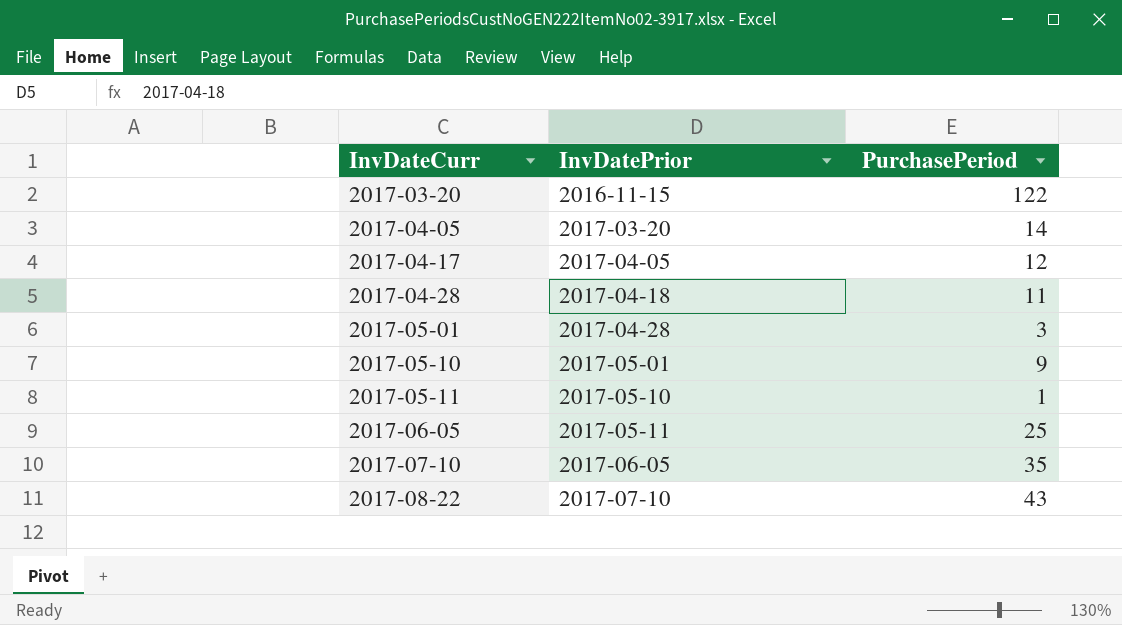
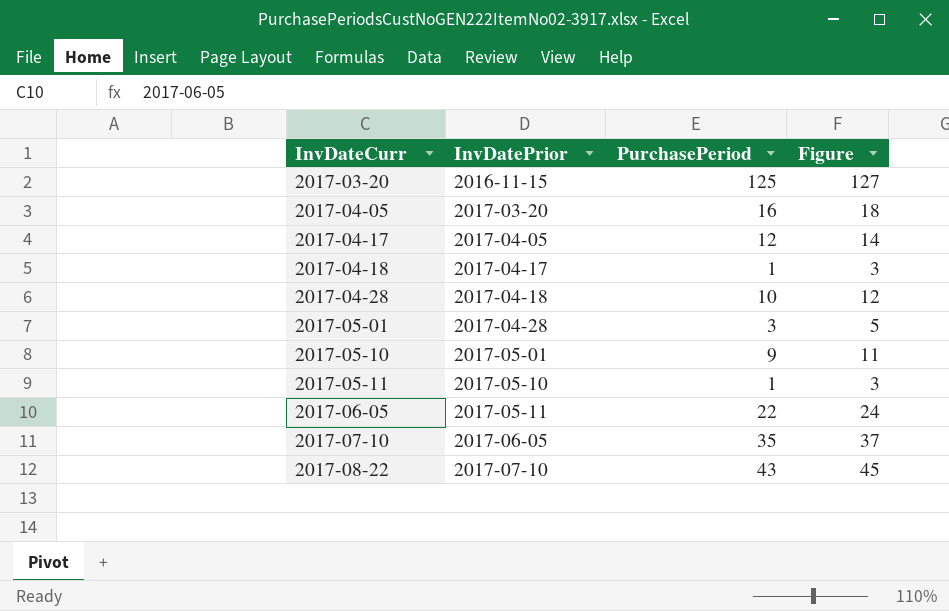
column Figure | formula: none -> [PurchasePeriod] + 2
2017-03-20 | PurchasePeriod: 122 -> 125
2017-04-05 | PurchasePeriod: 14 -> 16
row 2017-04-18: none -> 2017-04-17 | 1 | 3
2017-04-28 | PurchasePeriod: 11 -> 10
2017-06-05 | PurchasePeriod: 25 -> 22

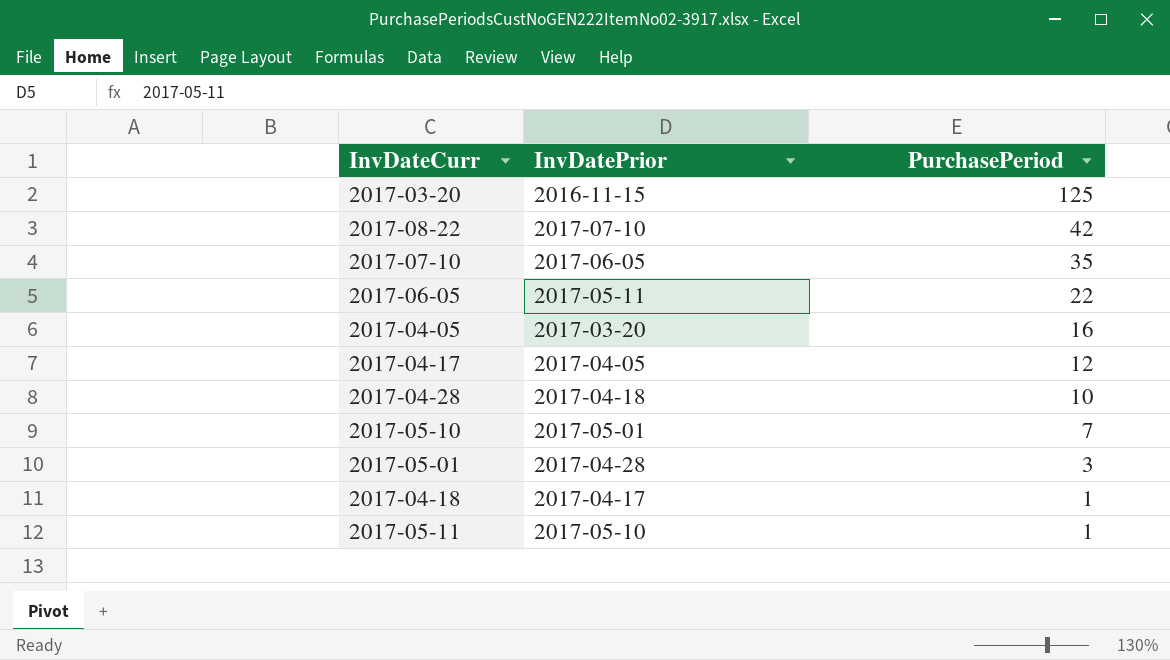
row order: InvDateCurr ascending -> PurchasePeriod descending
column Figure | formula: [PurchasePeriod] + 2 -> none
2017-08-22 | PurchasePeriod: 43 -> 42
2017-05-10 | PurchasePeriod: 9 -> 7

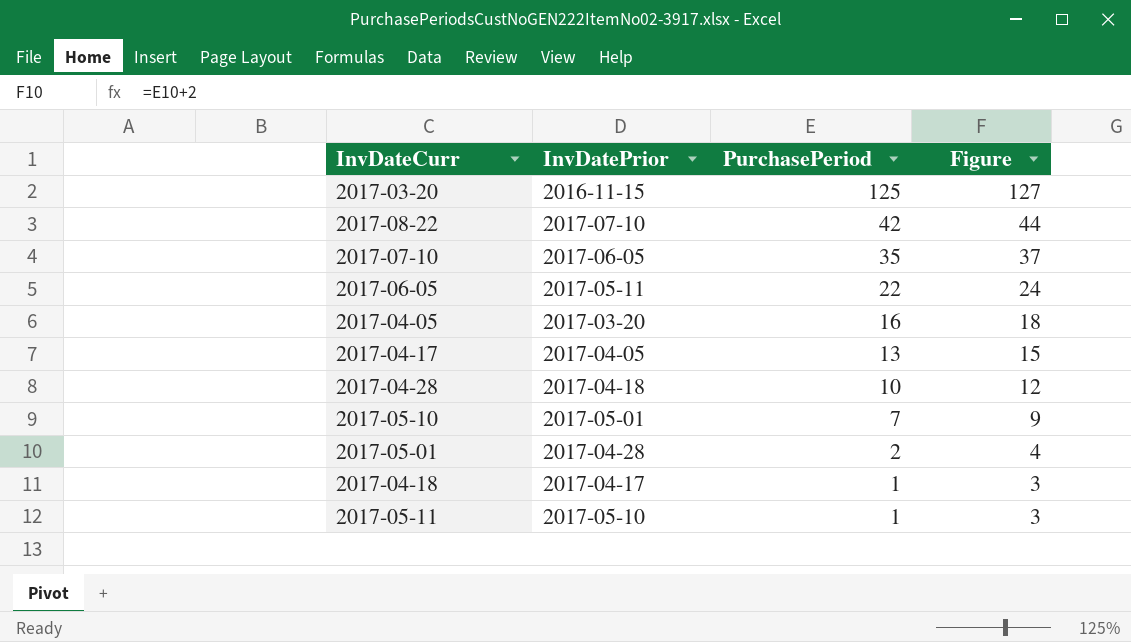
column Figure | formula: none -> [PurchasePeriod] + 2
2017-04-17 | PurchasePeriod: 12 -> 13
2017-05-01 | PurchasePeriod: 3 -> 2

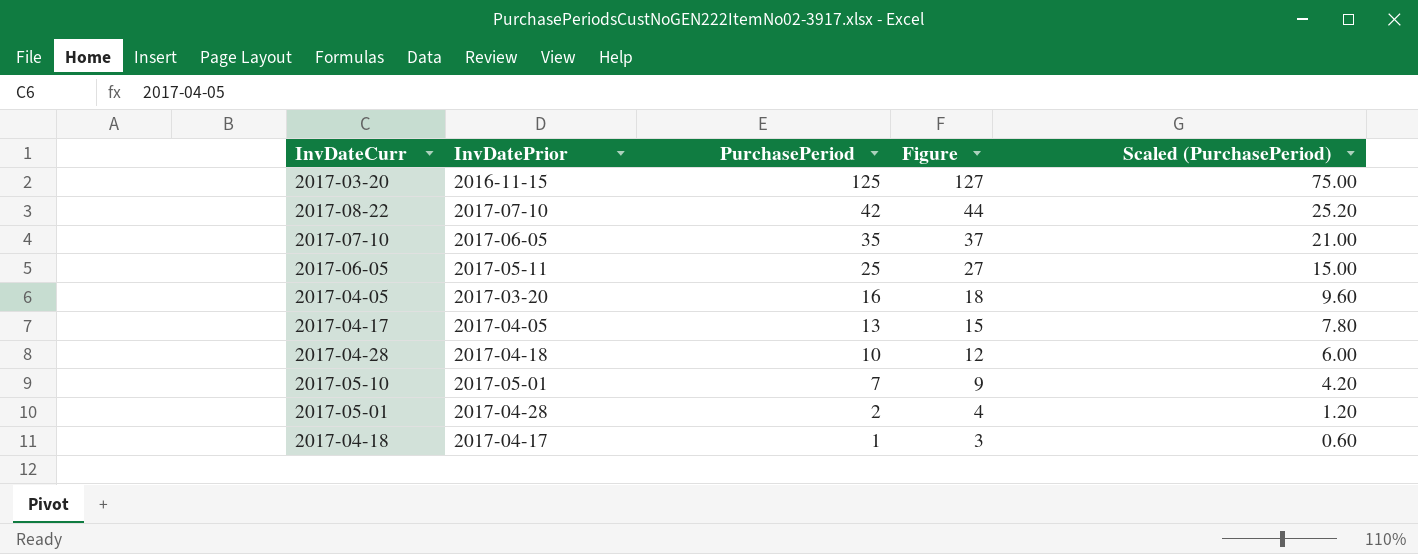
column Scaled (PurchasePeriod) | formula: none -> [PurchasePeriod] * 0.6
row 2017-05-11: 2017-05-10 | 1 | 3 -> none
2017-06-05 | PurchasePeriod: 22 -> 25
2017-06-05 | Figure: 24 -> 27

